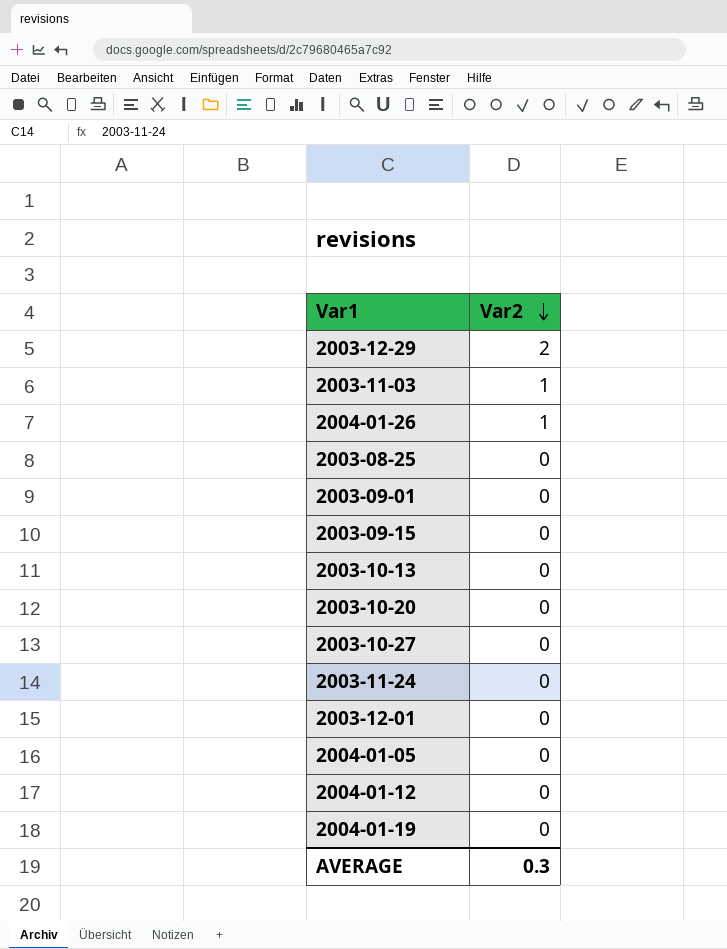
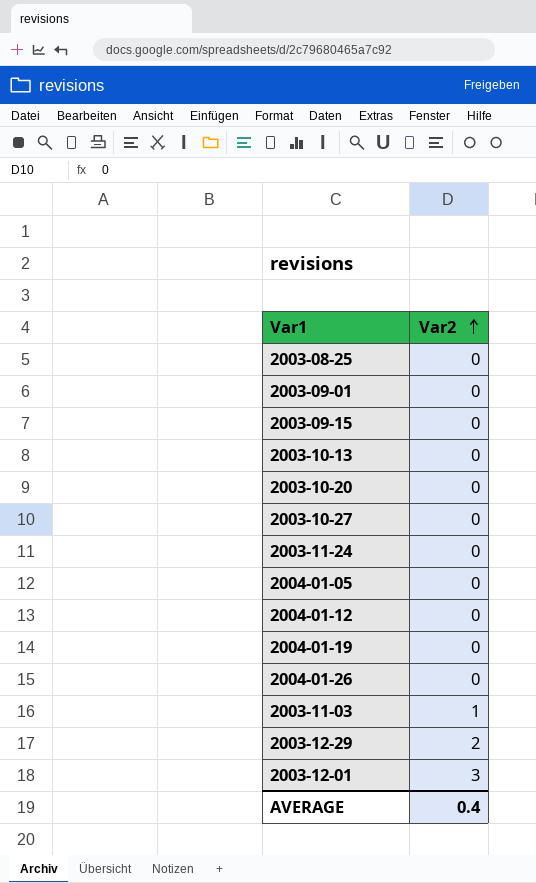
row order: Var2 descending -> Var2 ascending
2004-01-26 | Var2: 1 -> 0
2003-12-01 | Var2: 0 -> 3
AVERAGE | Var2: 0.3 -> 0.4

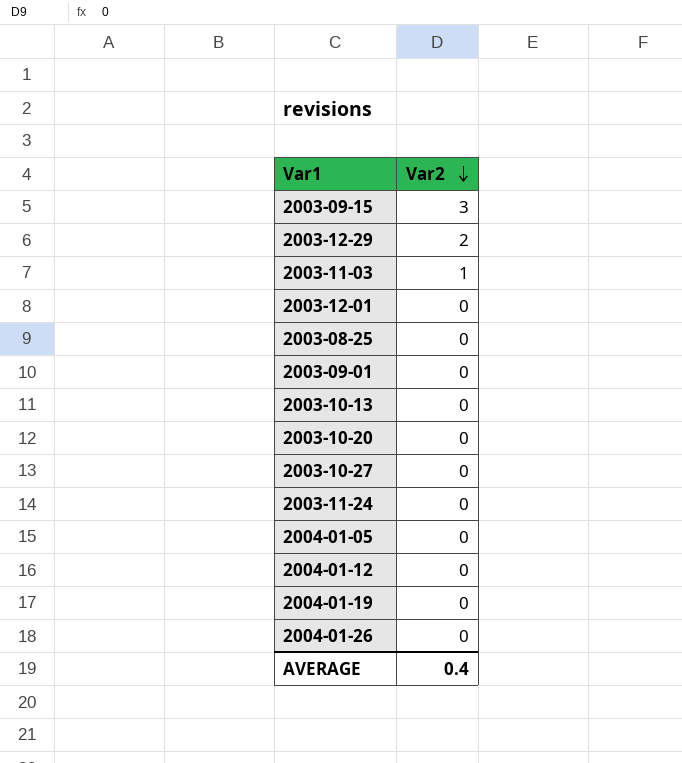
row order: Var2 ascending -> Var2 descending
2003-09-15 | Var2: 0 -> 3
2003-12-01 | Var2: 3 -> 0

